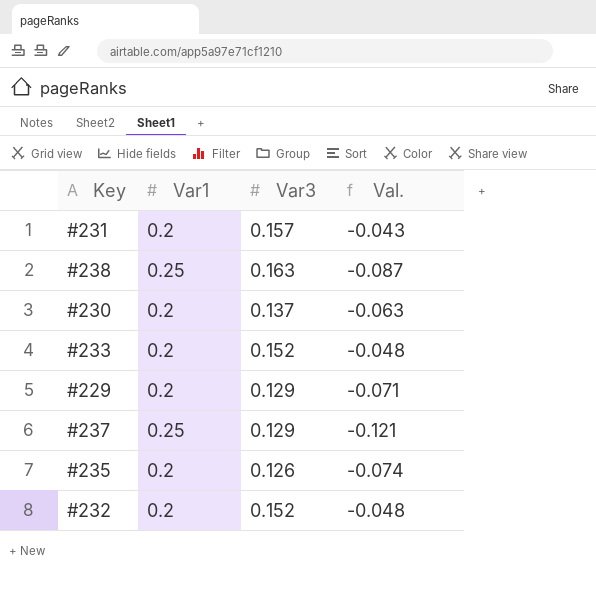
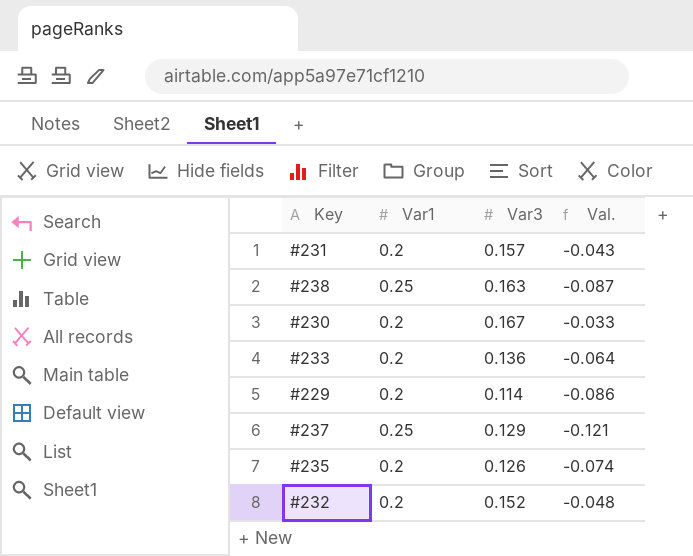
#230 | Var3: 0.137 -> 0.167
#230 | Val.: -0.063 -> -0.033
#233 | Var3: 0.152 -> 0.136
#233 | Val.: -0.048 -> -0.064
#229 | Var3: 0.129 -> 0.114
#229 | Val.: -0.071 -> -0.086

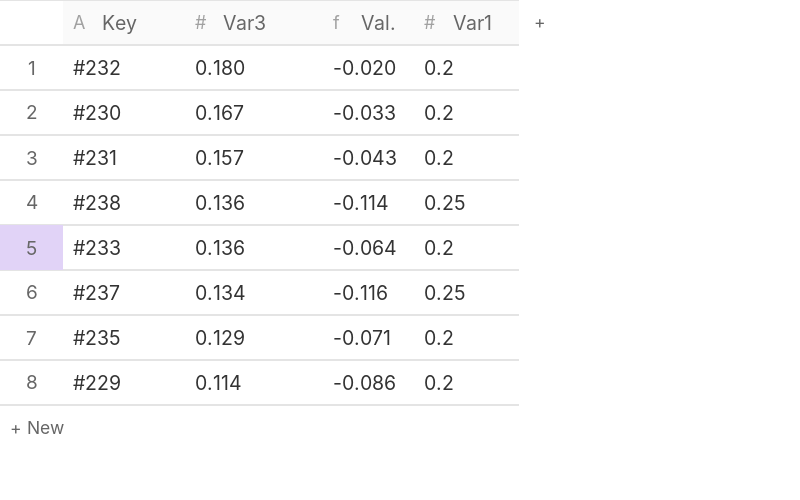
row order: none -> Var3 descending
column Var1 | position: 2 -> 4
#232 | Var3: 0.152 -> 0.180
#232 | Val.: -0.048 -> -0.020
#238 | Var3: 0.163 -> 0.136
#238 | Val.: -0.087 -> -0.114
#237 | Var3: 0.129 -> 0.134
#237 | Val.: -0.121 -> -0.116
#235 | Var3: 0.126 -> 0.129
#235 | Val.: -0.074 -> -0.071

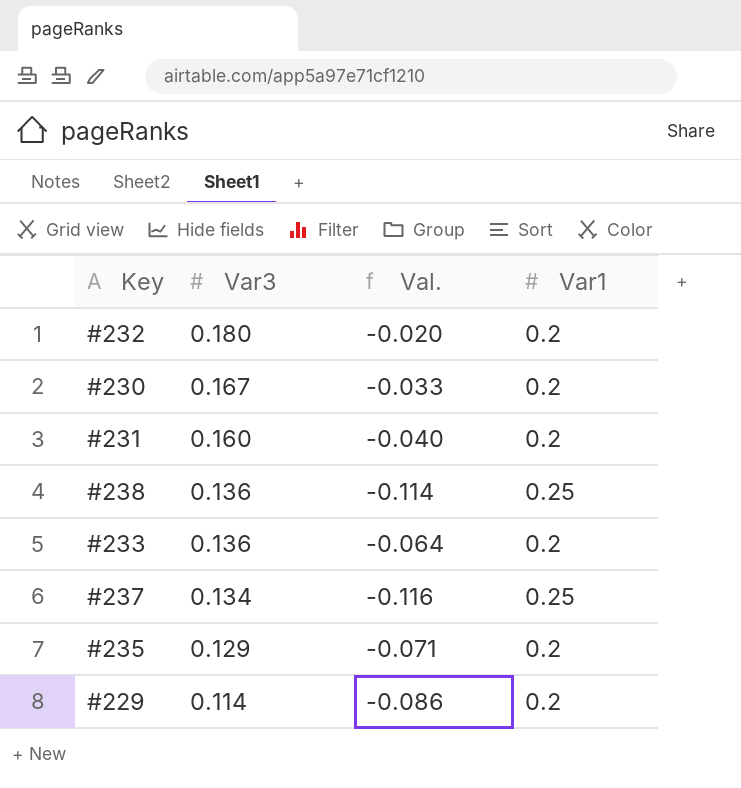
#231 | Var3: 0.157 -> 0.160
#231 | Val.: -0.043 -> -0.040

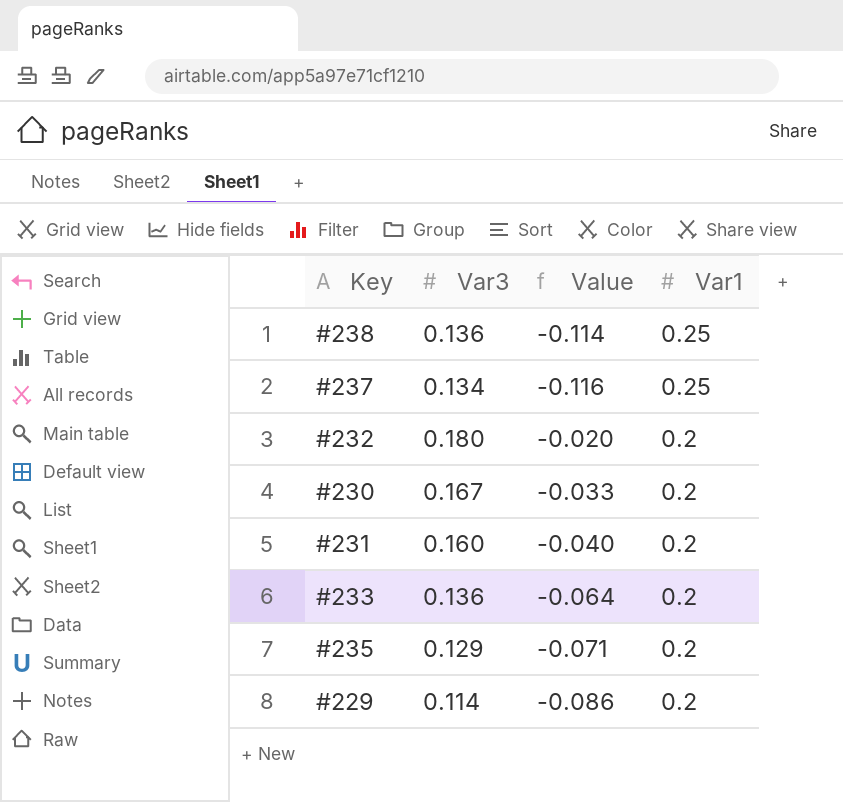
row order: Var3 descending -> Var1 descending
column name: Val. -> Value

